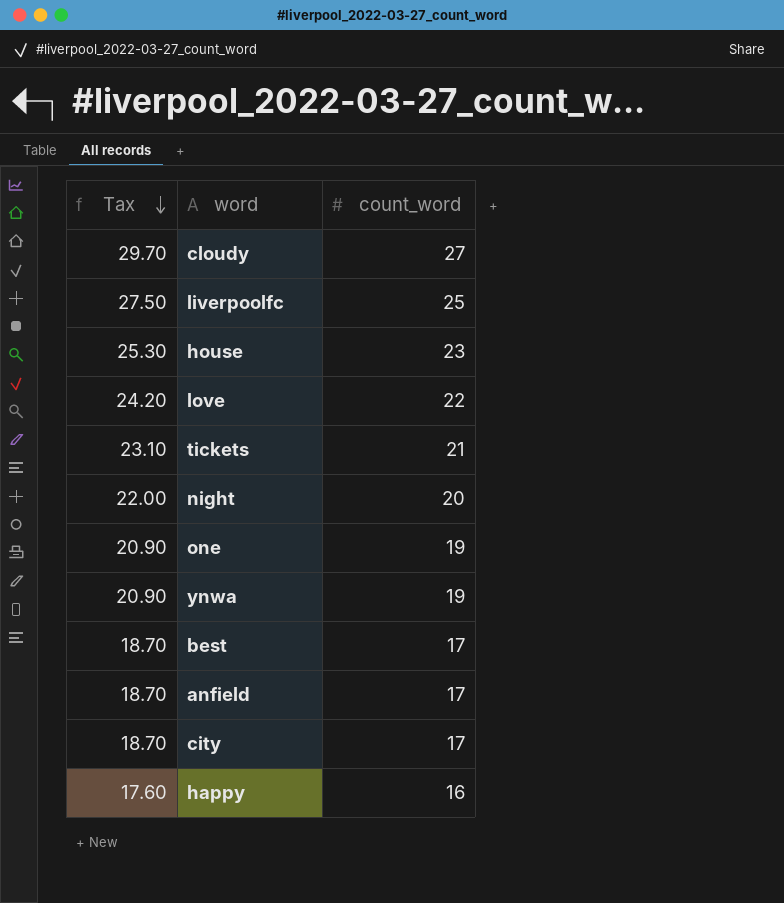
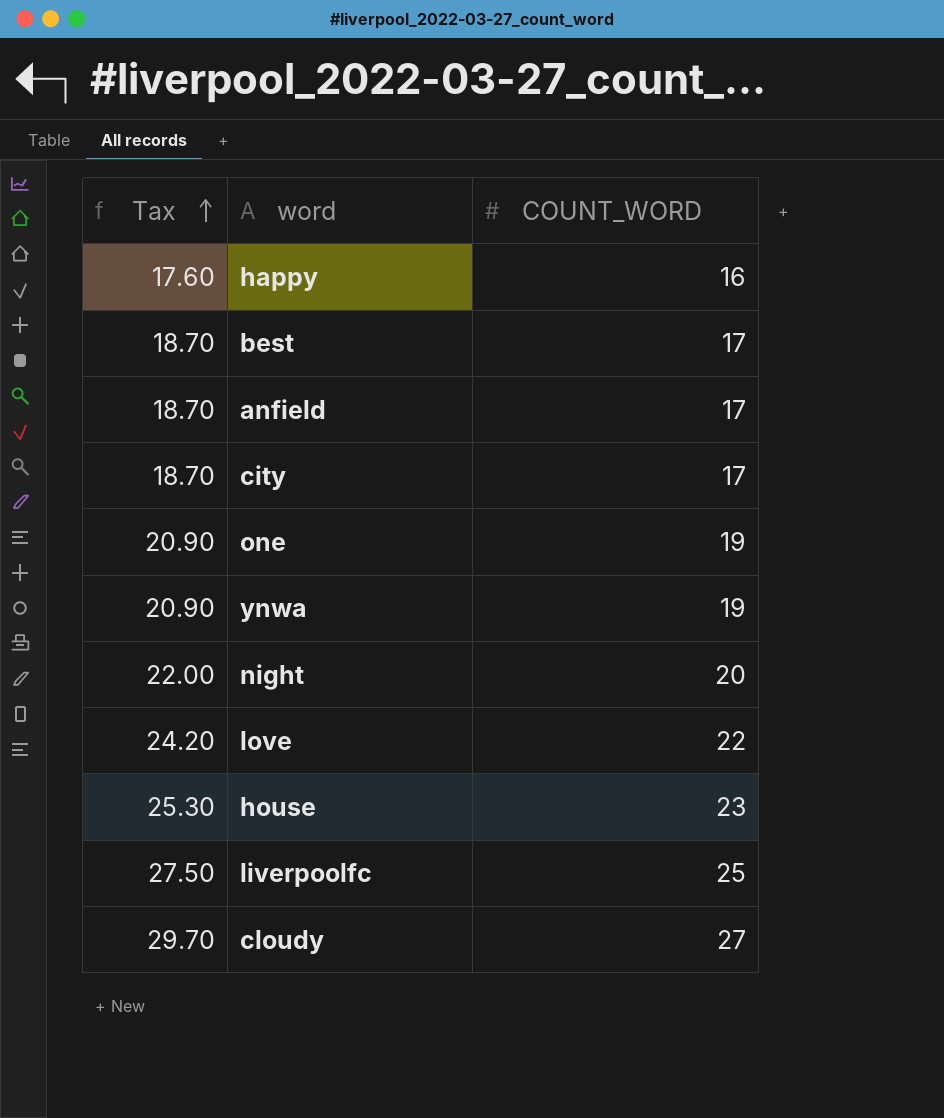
row order: Tax descending -> Tax ascending
column name: count_word -> COUNT_WORD
row tickets: 23.10 | 21 -> none

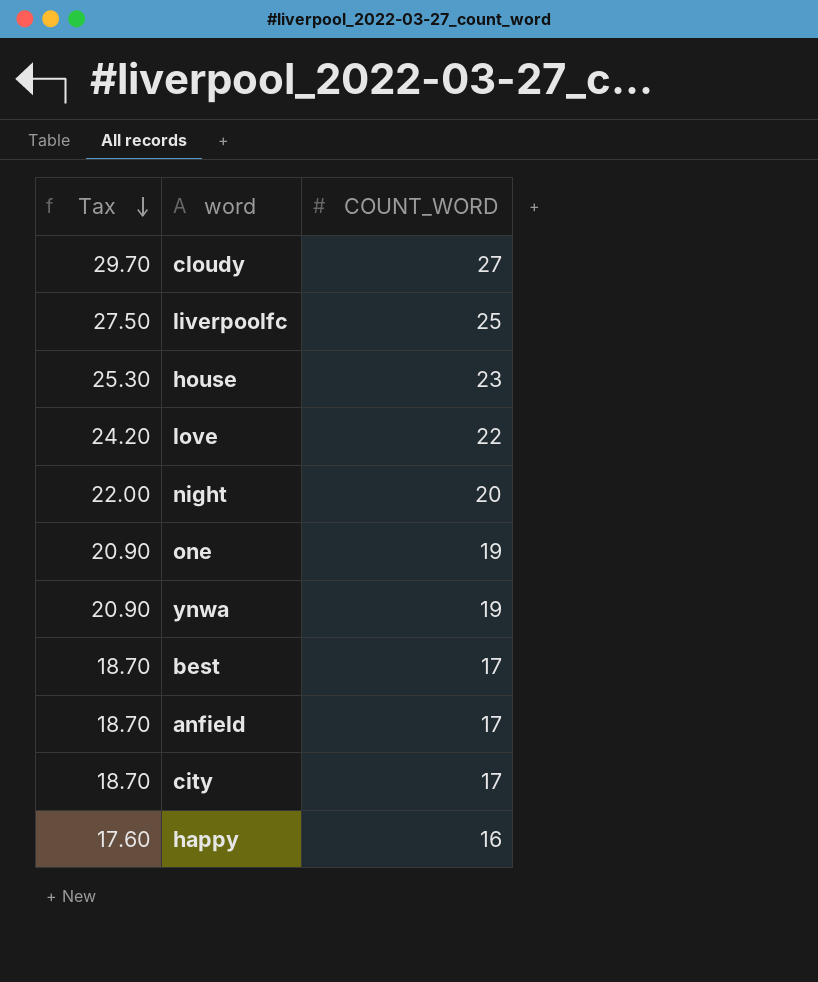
row order: Tax ascending -> Tax descending

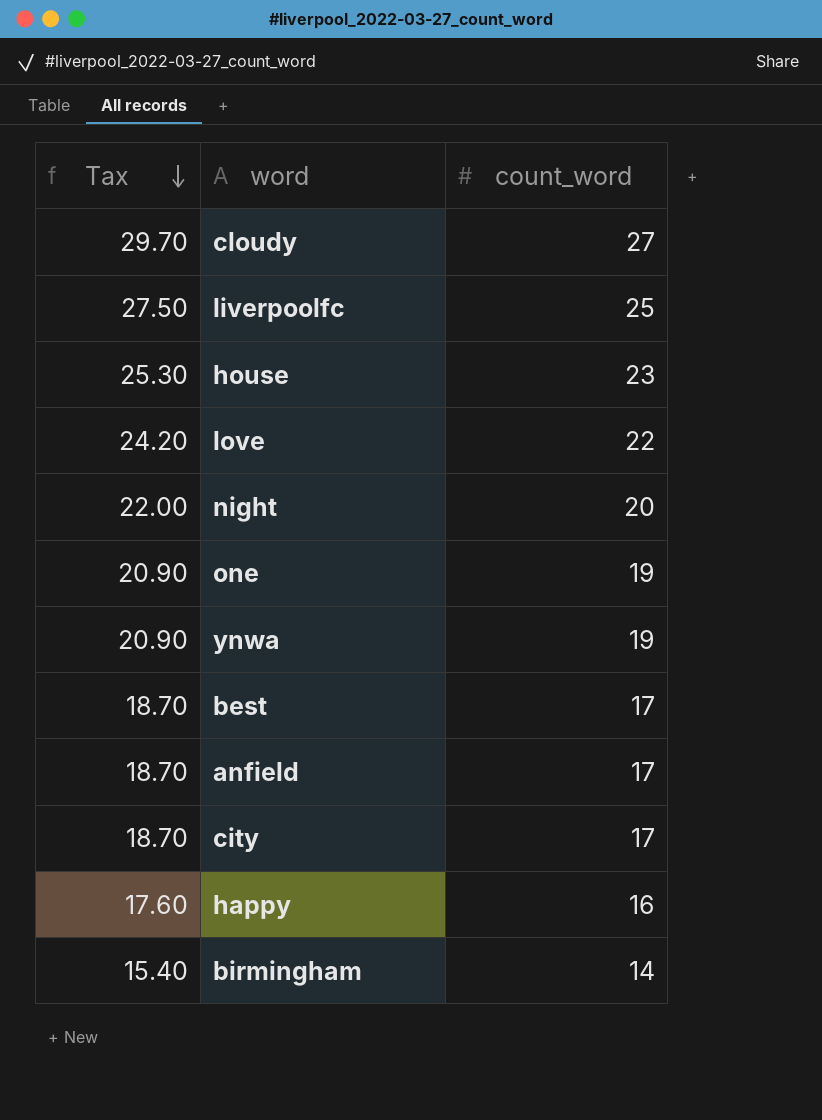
column name: COUNT_WORD -> count_word
row birmingham: none -> 15.40 | 14

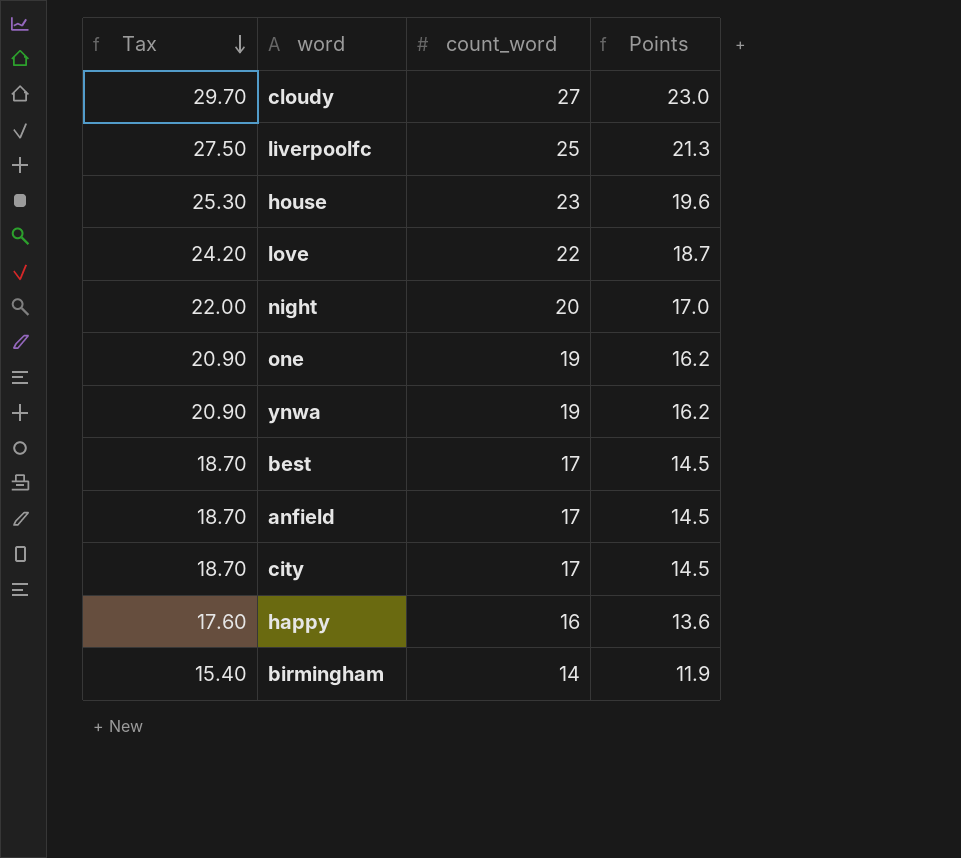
column Points | formula: none -> [count_word] * 0.85

